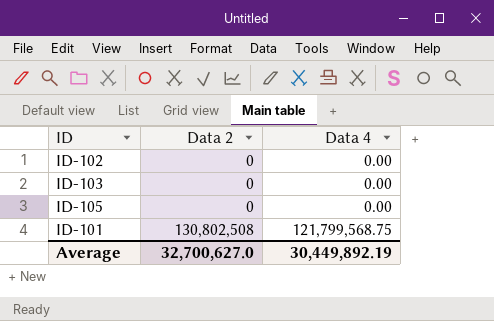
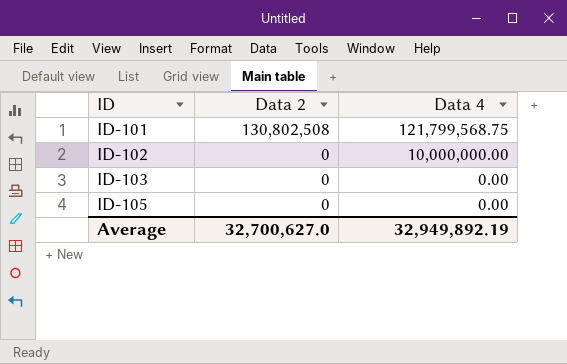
row order: Data 2 ascending -> ID ascending
ID-102 | Data 4: 0.00 -> 10,000,000.00
Average | Data 4: 30,449,892.19 -> 32,949,892.19

